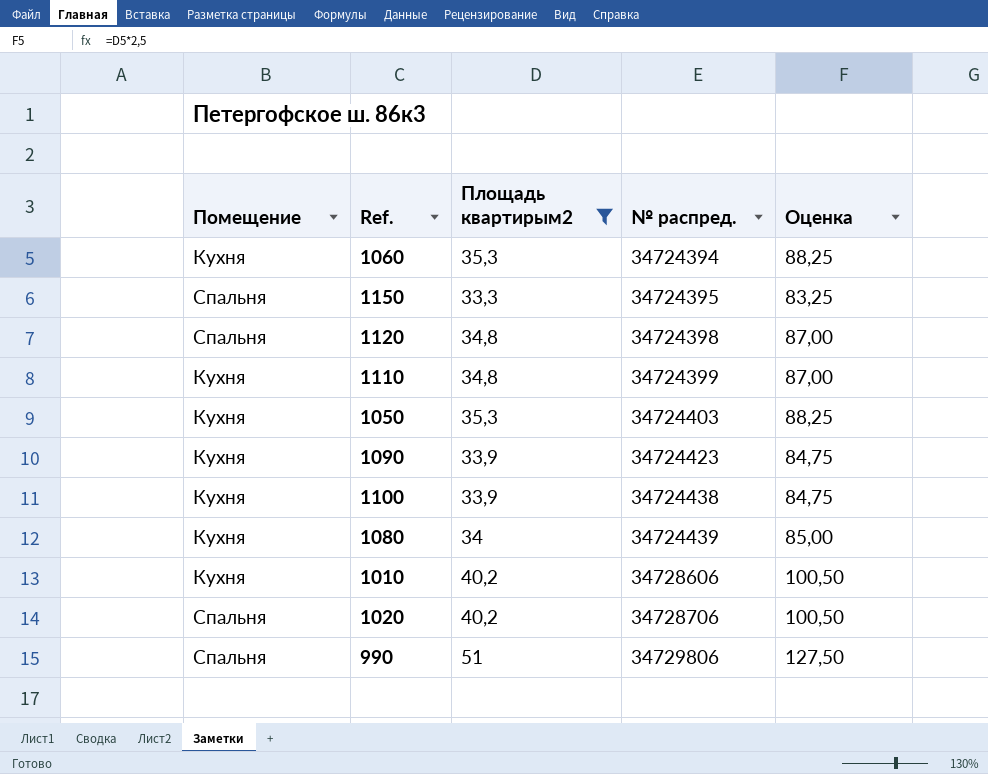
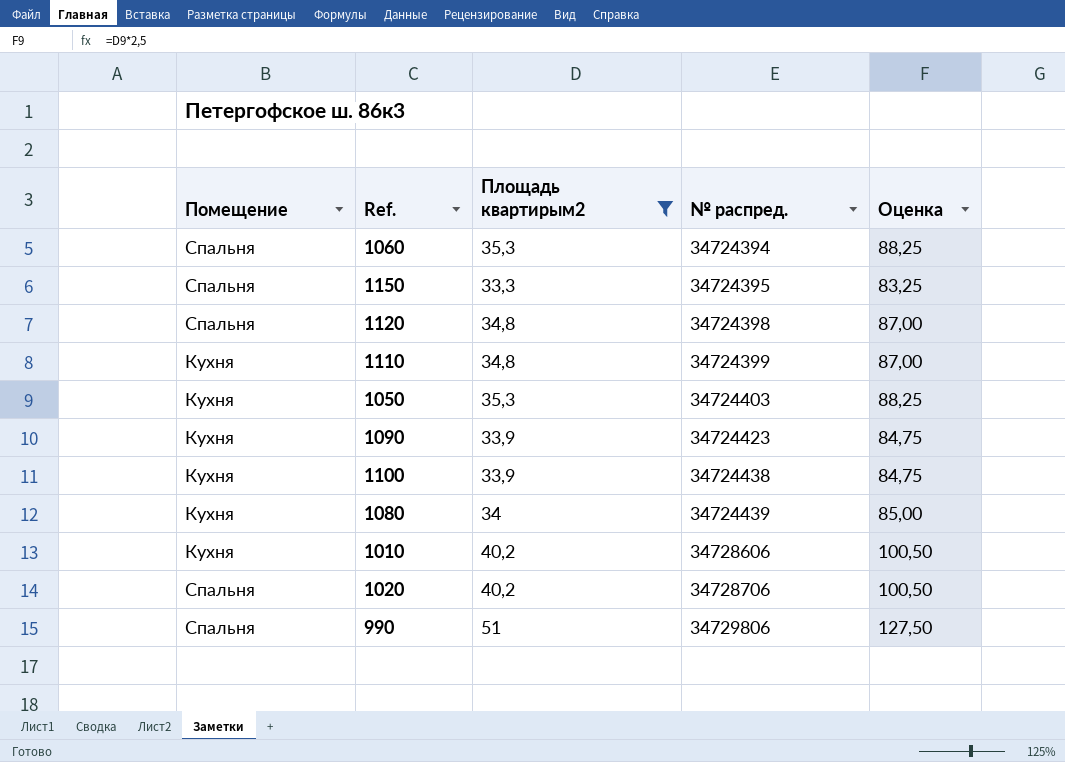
1060 | Помещение: Кухня -> Спальня

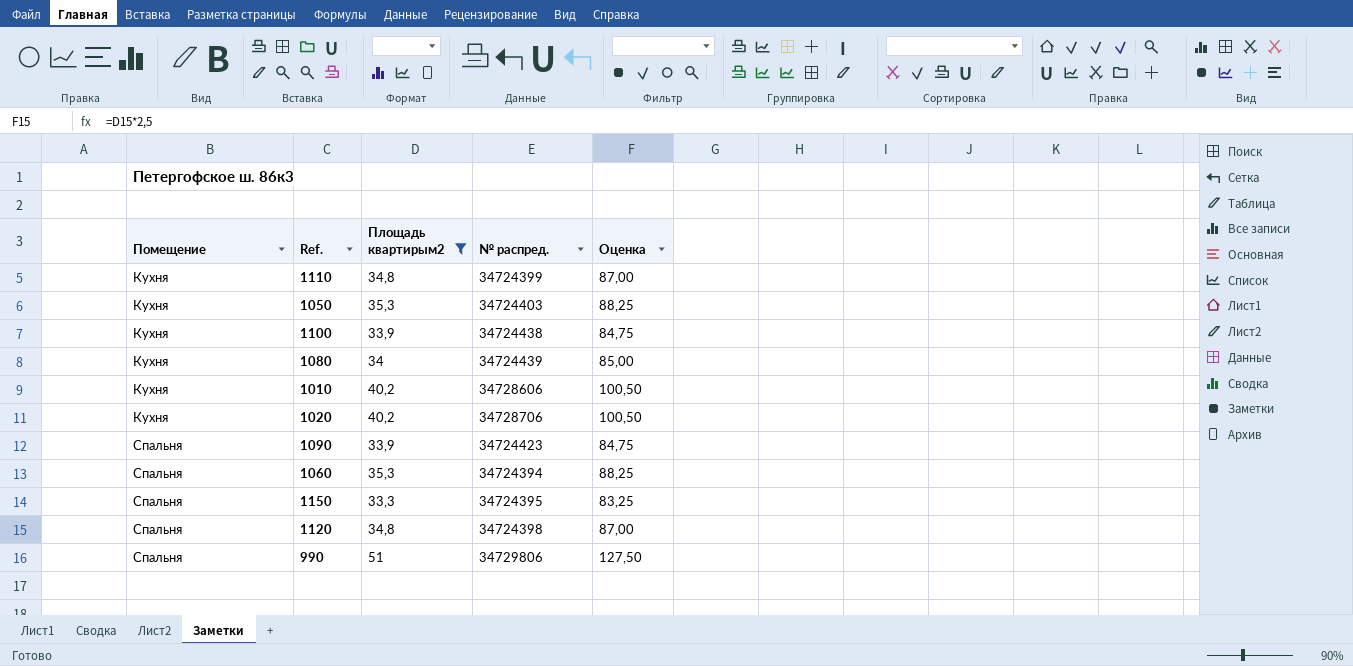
row order: № распред. ascending -> Помещение ascending
1020 | Помещение: Спальня -> Кухня
1090 | Помещение: Кухня -> Спальня

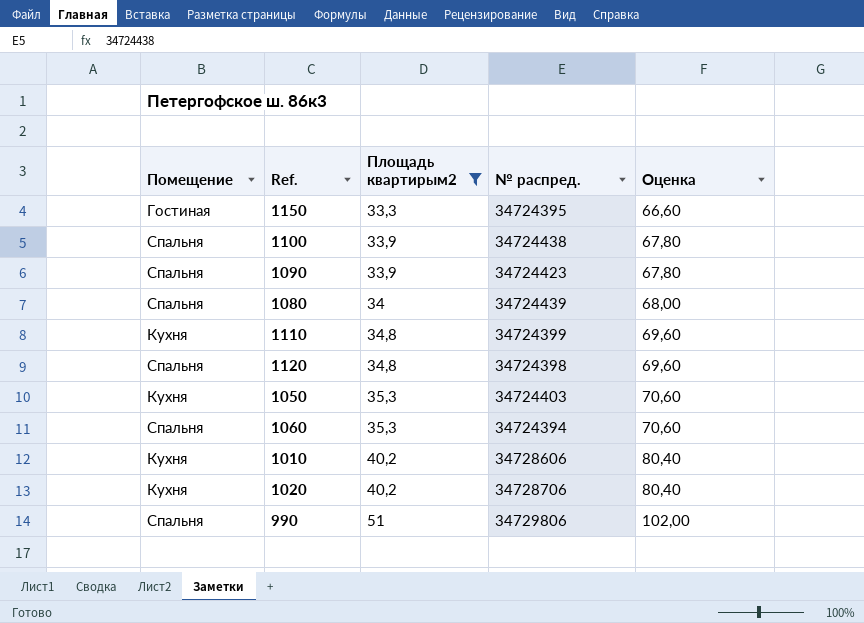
row order: Помещение ascending -> Площадь квартирым2 ascending
column Оценка | formula: [Площадь квартирым2] * 2,5 -> [Площадь квартирым2] * 2
1150 | Помещение: Спальня -> Гостиная
1100 | Помещение: Кухня -> Спальня
1080 | Помещение: Кухня -> Спальня

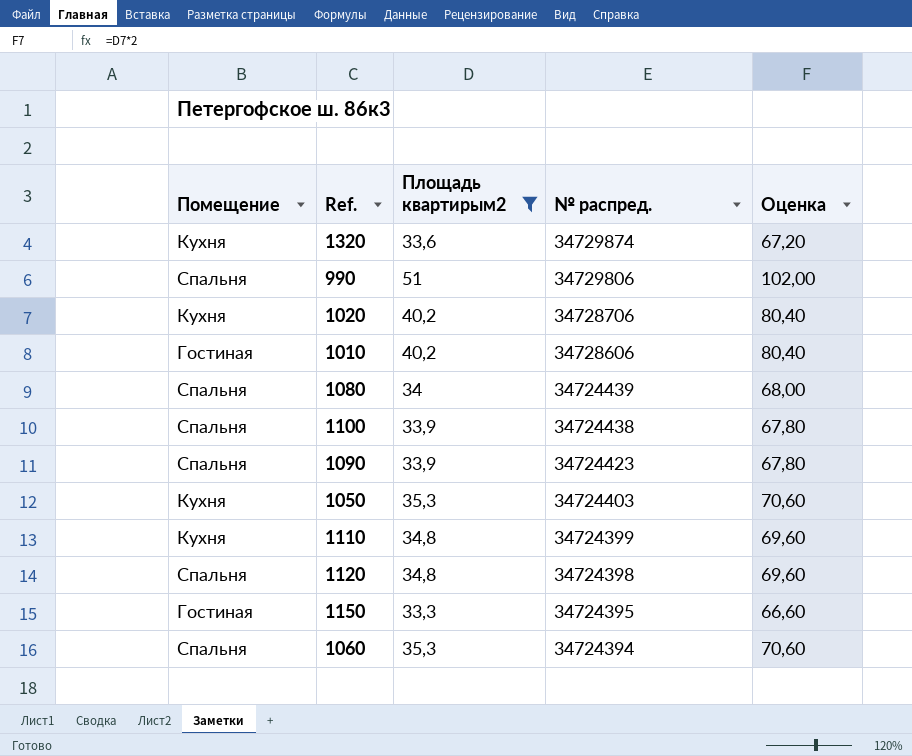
row order: Площадь квартирым2 ascending -> № распред. descending
row 1320: none -> Кухня | 33,6 | 34729874 | 67,20
1010 | Помещение: Кухня -> Гостиная

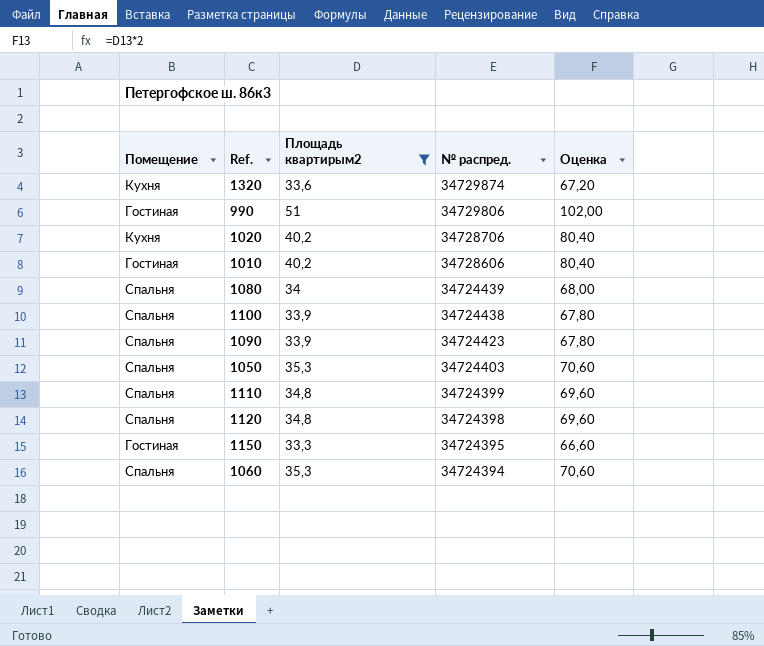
990 | Помещение: Спальня -> Гостиная
1050 | Помещение: Кухня -> Спальня
1110 | Помещение: Кухня -> Спальня

